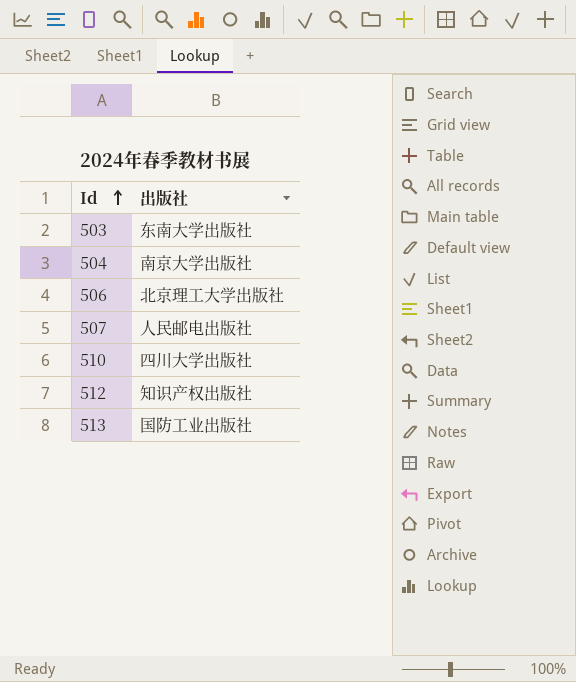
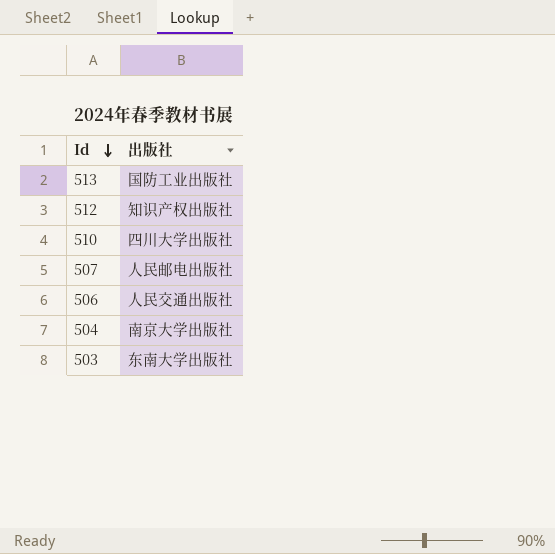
row order: Id ascending -> Id descending
506 | 出版社: 北京理工大学出版社 -> 人民交通出版社

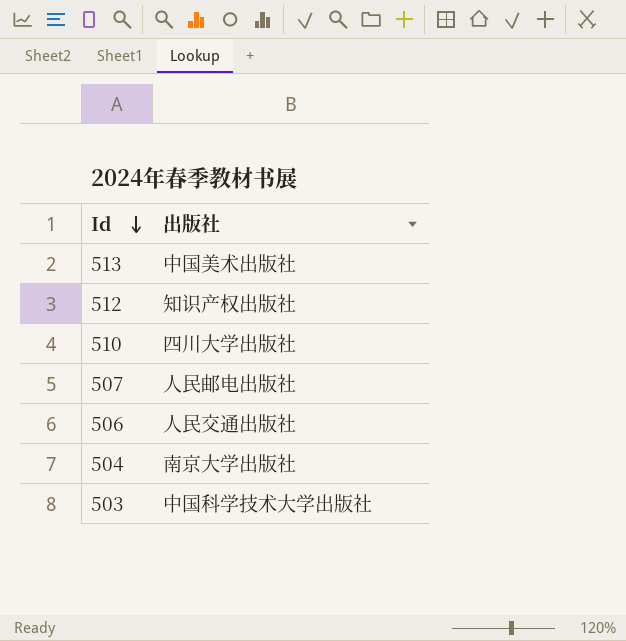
513 | 出版社: 国防工业出版社 -> 中国美术出版社
503 | 出版社: 东南大学出版社 -> 中国科学技术大学出版社

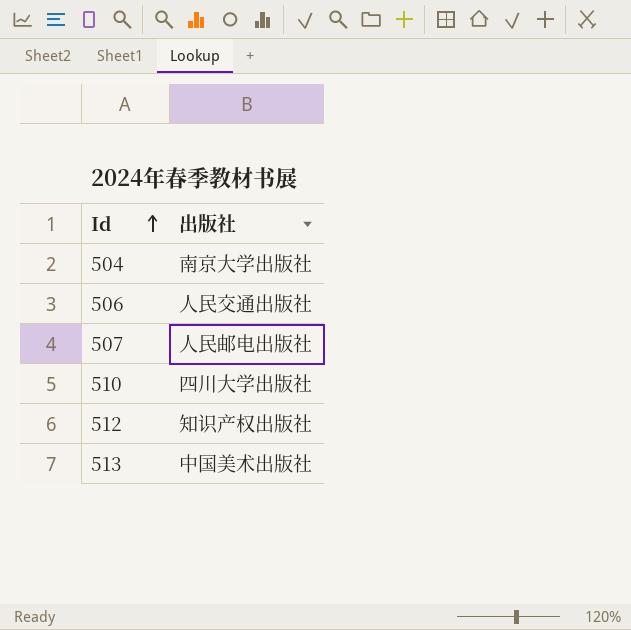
row order: Id descending -> Id ascending
row 503: 中国科学技术大学出版社 -> none

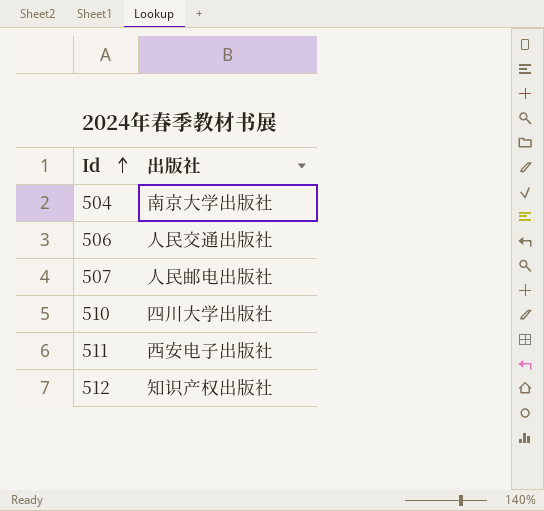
row 513: 中国美术出版社 -> none
row 511: none -> 西安电子出版社

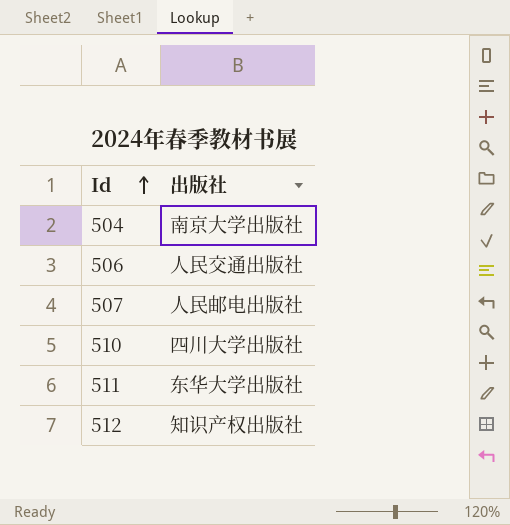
511 | 出版社: 西安电子出版社 -> 东华大学出版社

